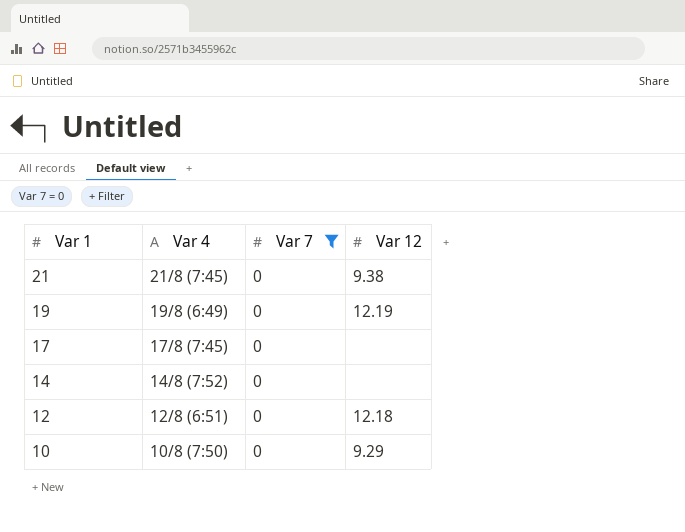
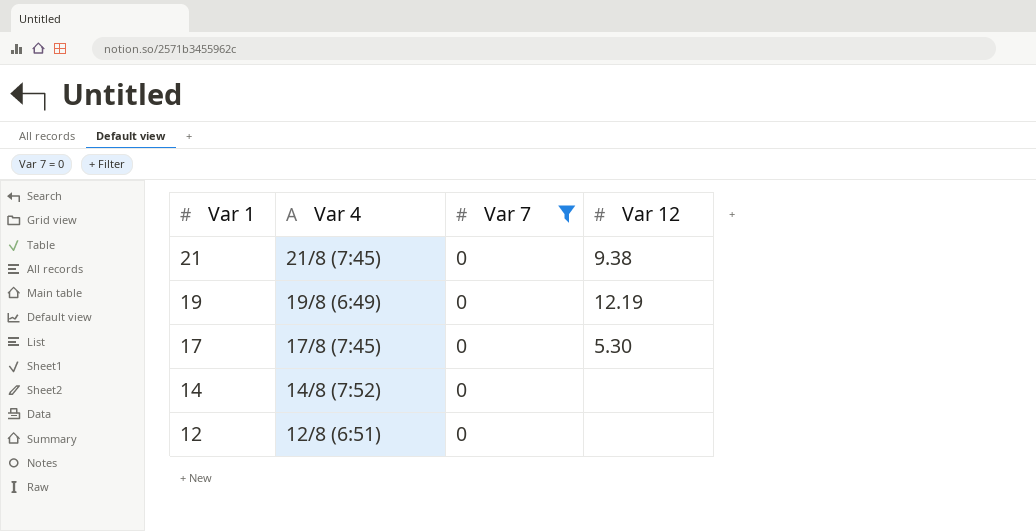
row 10: 10/8 (7:50) | 0 | 9.29 -> none
17 | Var 12: none -> 5.30
12 | Var 12: 12.18 -> none

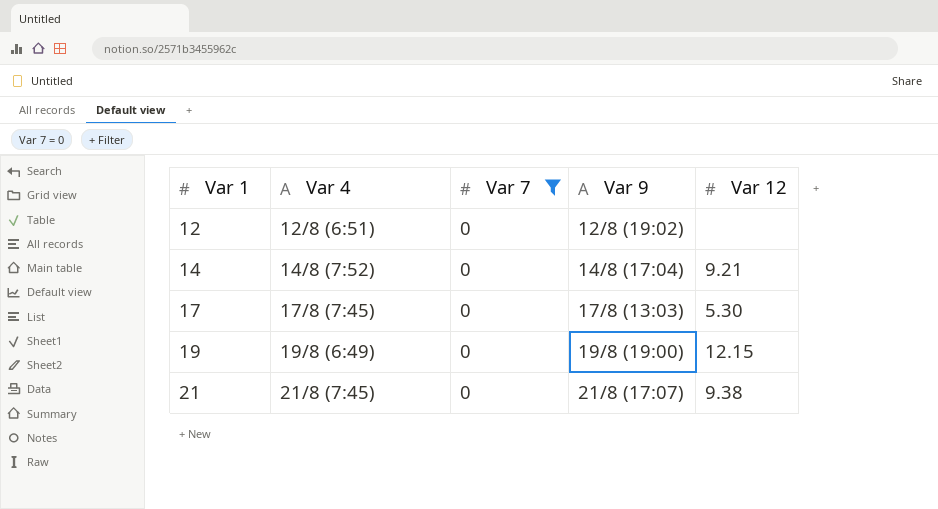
row order: Var 1 descending -> Var 1 ascending
column Var 9 | position: none -> 4
14 | Var 12: none -> 9.21
19 | Var 12: 12.19 -> 12.15

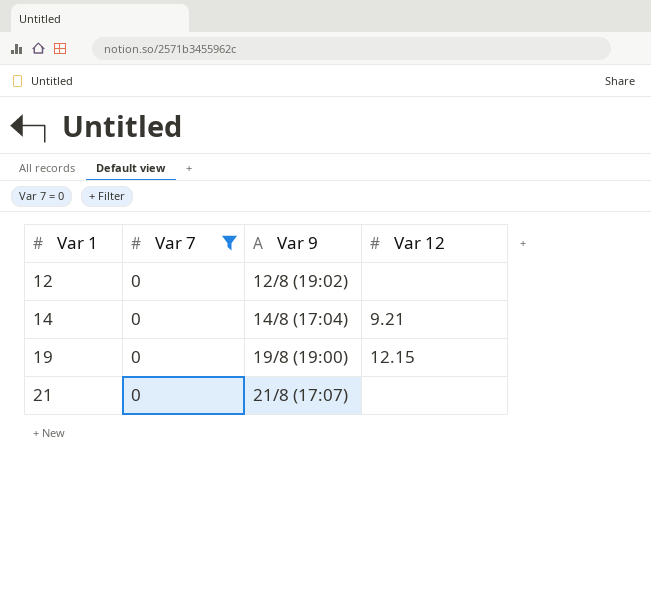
column Var 4 | position: 2 -> none
row 17: 17/8 (7:45) | 0 | 17/8 (13:03) | 5.30 -> none
21 | Var 12: 9.38 -> none

